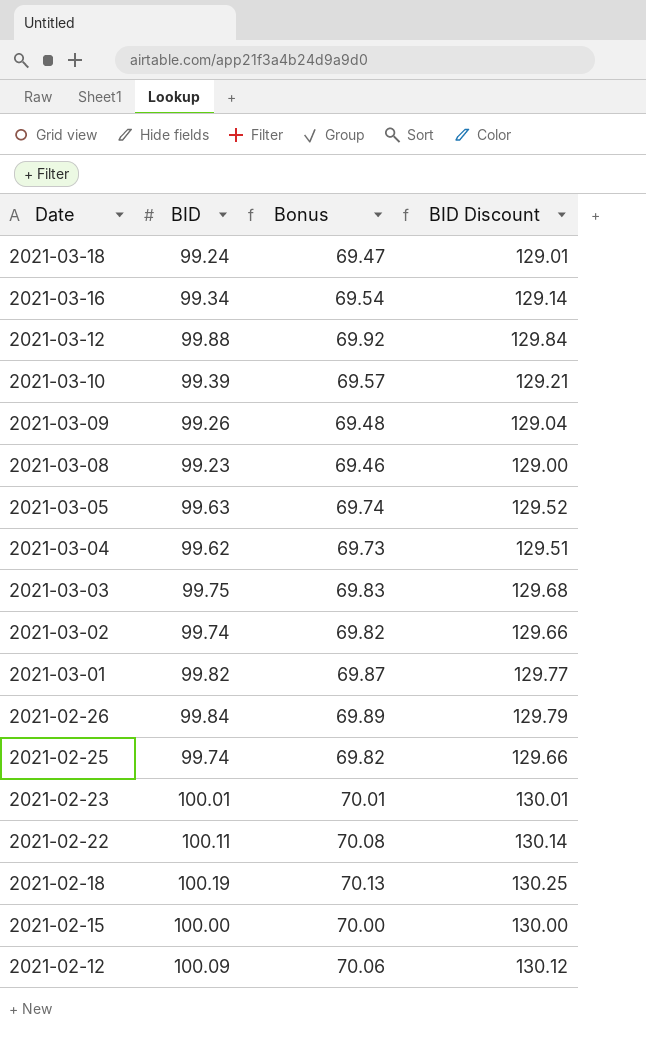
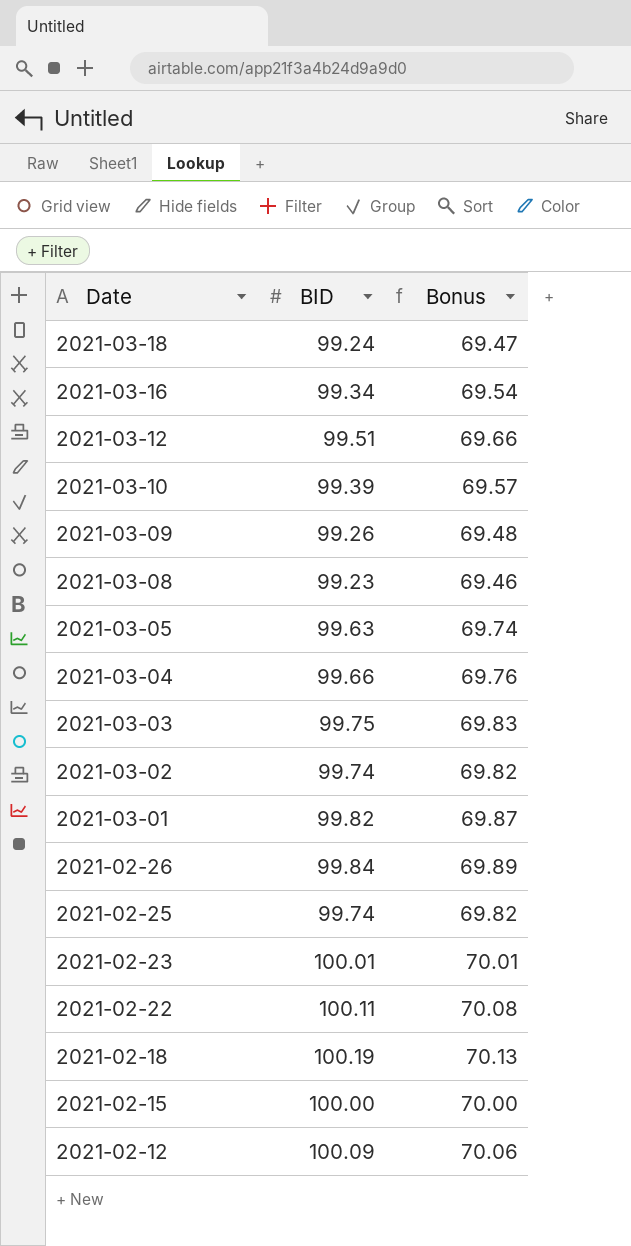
column BID Discount | formula: [BID] * 1.3 -> none
2021-03-12 | BID: 99.88 -> 99.51
2021-03-12 | Bonus: 69.92 -> 69.66
2021-03-04 | BID: 99.62 -> 99.66
2021-03-04 | Bonus: 69.73 -> 69.76

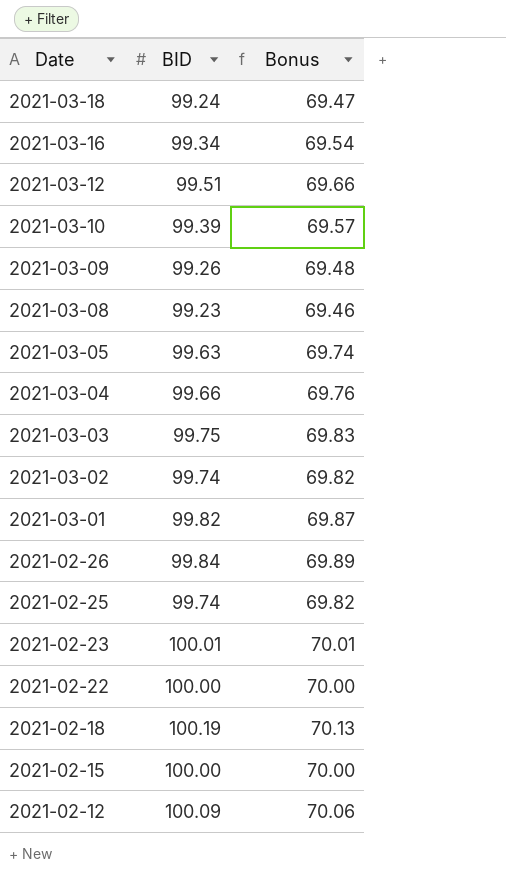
2021-02-22 | BID: 100.11 -> 100.00
2021-02-22 | Bonus: 70.08 -> 70.00

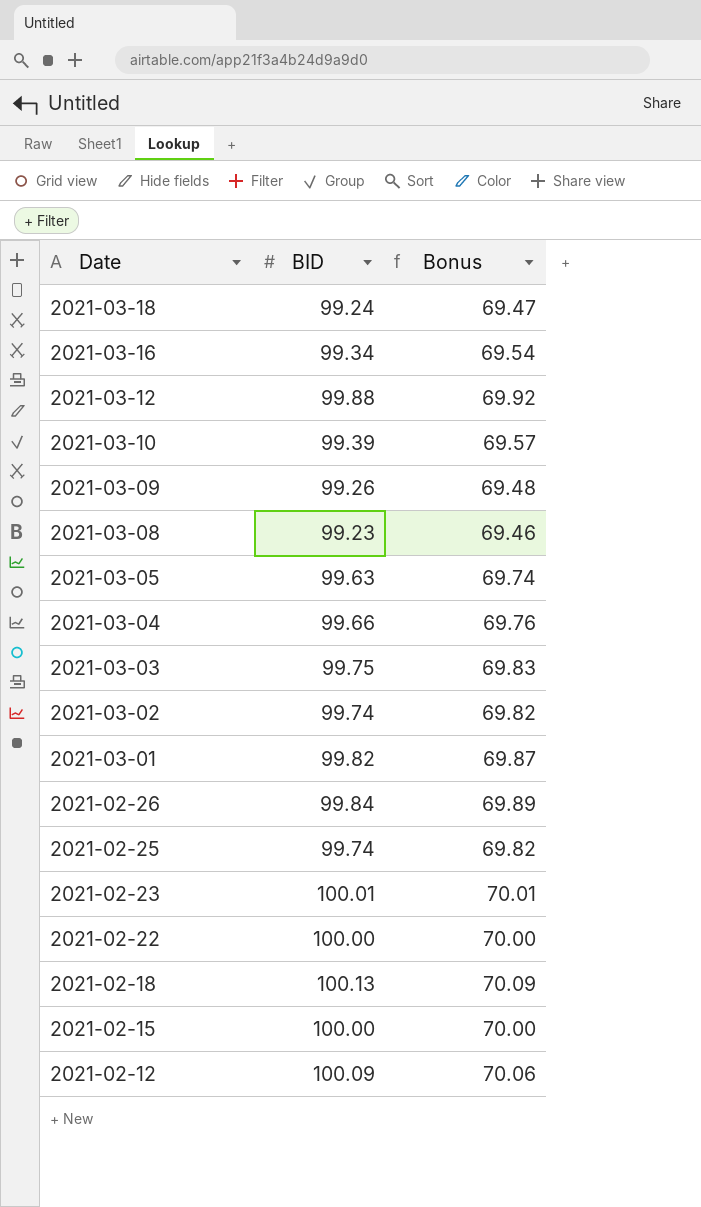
2021-03-12 | BID: 99.51 -> 99.88
2021-03-12 | Bonus: 69.66 -> 69.92
2021-02-18 | BID: 100.19 -> 100.13
2021-02-18 | Bonus: 70.13 -> 70.09

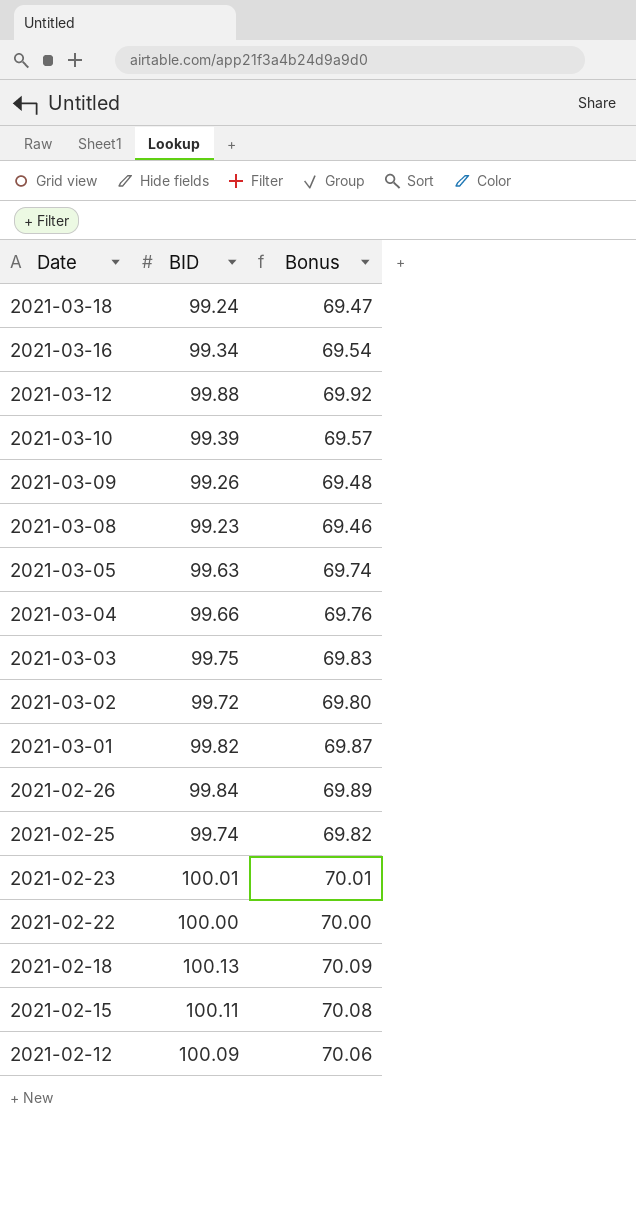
2021-03-02 | BID: 99.74 -> 99.72
2021-03-02 | Bonus: 69.82 -> 69.80
2021-02-15 | BID: 100.00 -> 100.11
2021-02-15 | Bonus: 70.00 -> 70.08

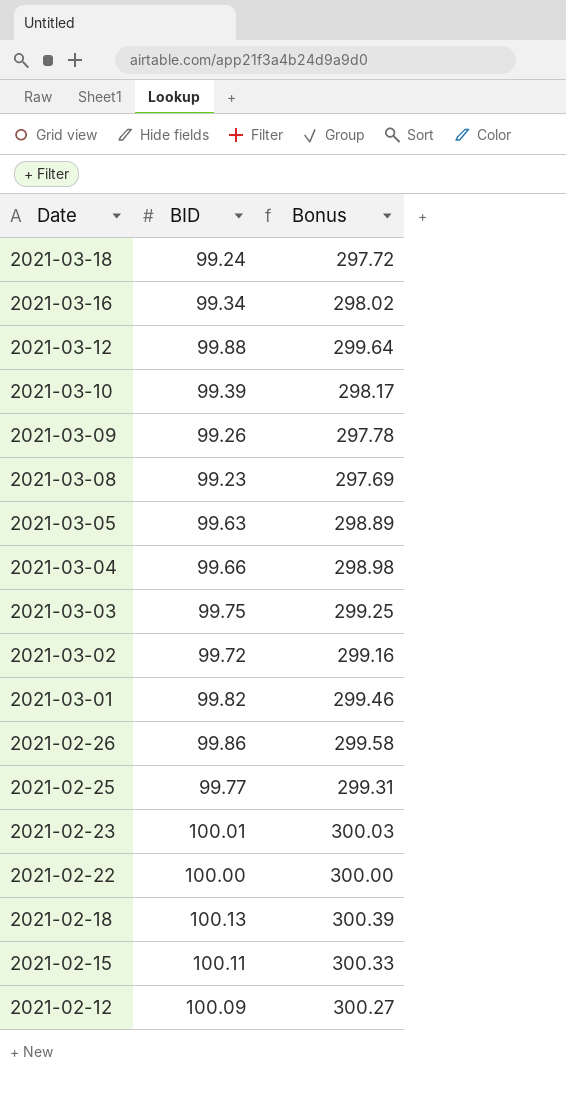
column Bonus | formula: [BID] * 0.7 -> [BID] * 3
2021-02-26 | BID: 99.84 -> 99.86
2021-02-25 | BID: 99.74 -> 99.77

